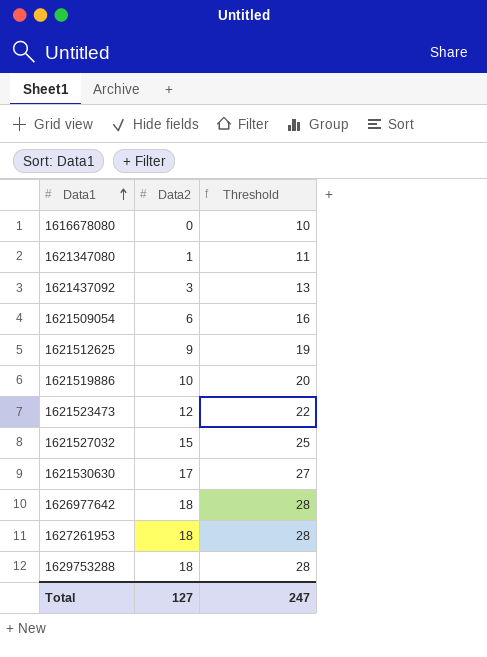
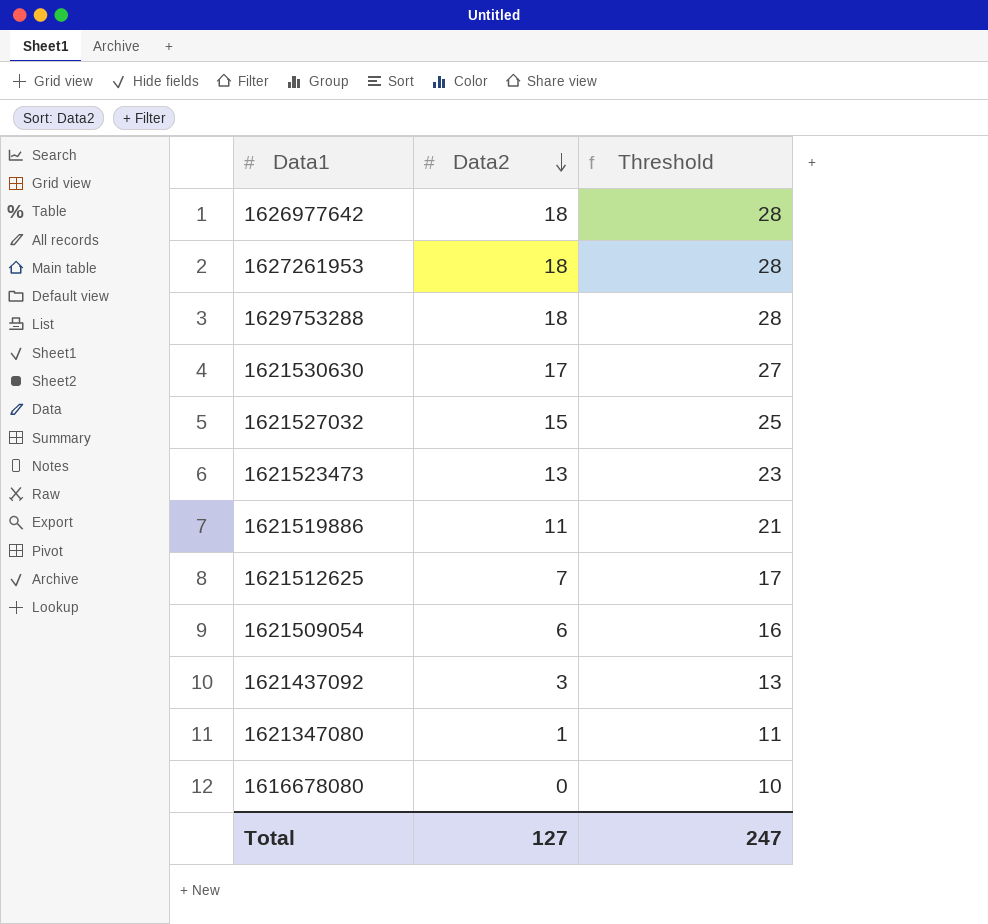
row order: Data1 ascending -> Data2 descending
1621523473 | Data2: 12 -> 13
1621523473 | Threshold: 22 -> 23
1621519886 | Data2: 10 -> 11
1621519886 | Threshold: 20 -> 21
1621512625 | Data2: 9 -> 7
1621512625 | Threshold: 19 -> 17

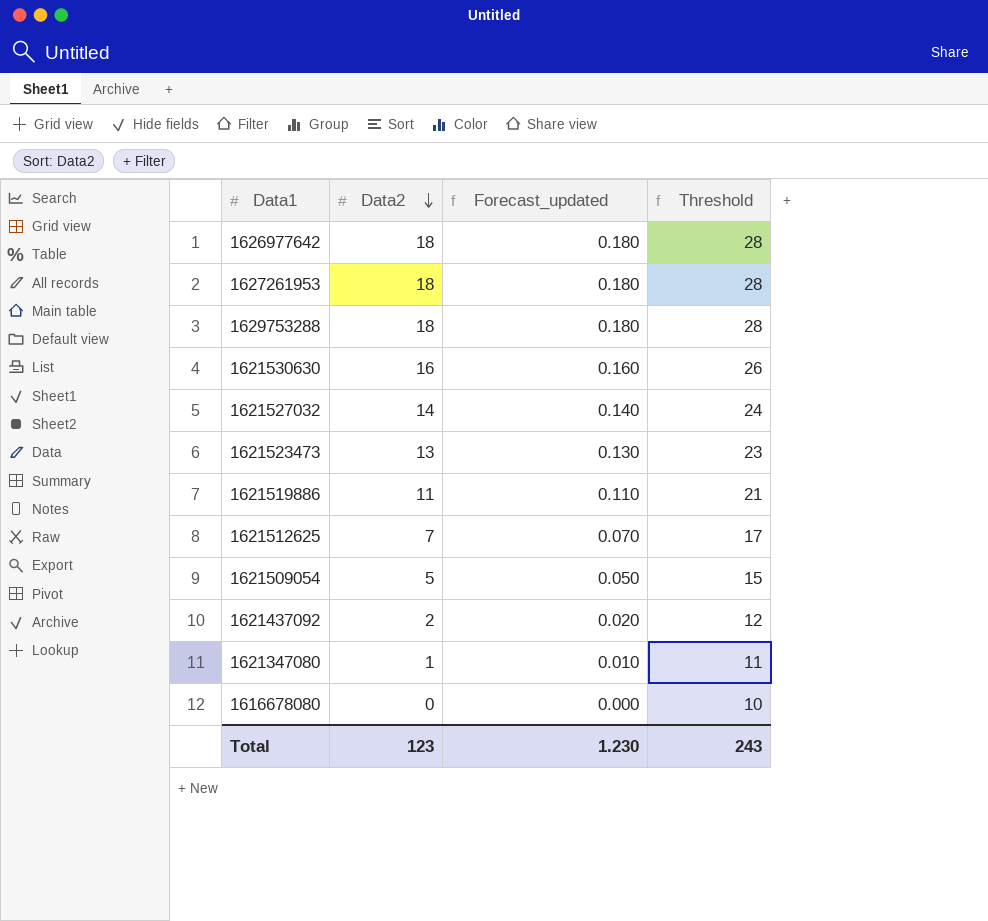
column Forecast_updated | formula: none -> [Data2] * 0.01
1621530630 | Data2: 17 -> 16
1621530630 | Threshold: 27 -> 26
1621527032 | Data2: 15 -> 14
1621527032 | Threshold: 25 -> 24
1621509054 | Data2: 6 -> 5
1621509054 | Threshold: 16 -> 15
1621437092 | Data2: 3 -> 2
1621437092 | Threshold: 13 -> 12
Total | Data2: 127 -> 123
Total | Threshold: 247 -> 243

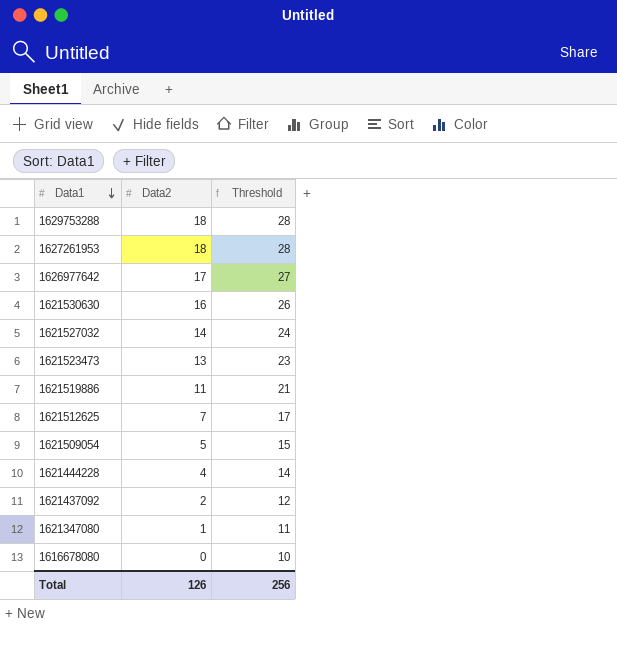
row order: Data2 descending -> Data1 descending
column Forecast_updated | formula: [Data2] * 0.01 -> none
1626977642 | Data2: 18 -> 17
1626977642 | Threshold: 28 -> 27
row 1621444228: none -> 4 | 14
Total | Data2: 123 -> 126
Total | Threshold: 243 -> 256

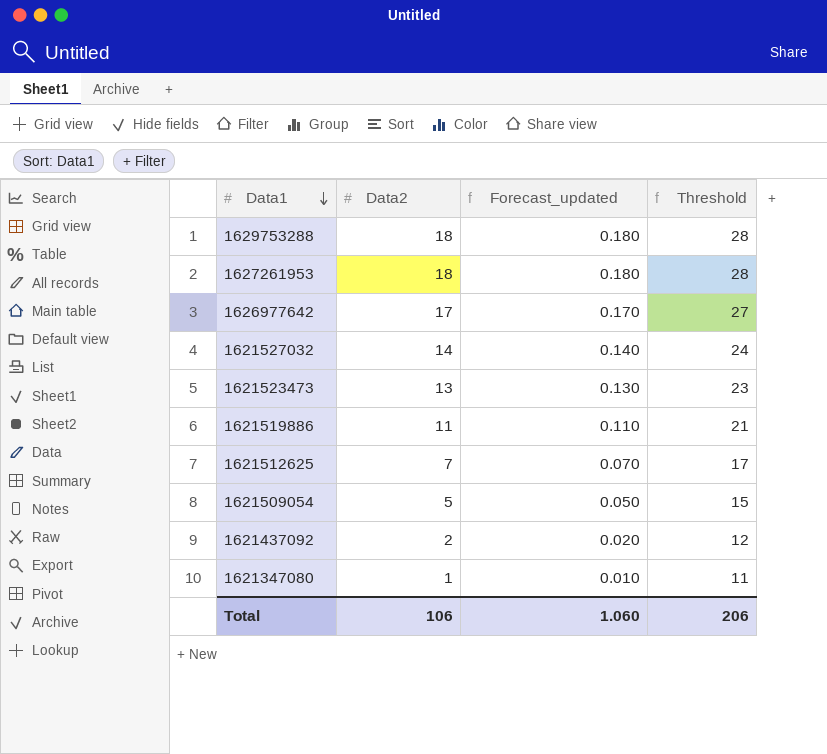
column Forecast_updated | formula: none -> [Data2] * 0.01
row 1621530630: 16 | 26 -> none
row 1621444228: 4 | 14 -> none
row 1616678080: 0 | 10 -> none
Total | Data2: 126 -> 106
Total | Threshold: 256 -> 206

